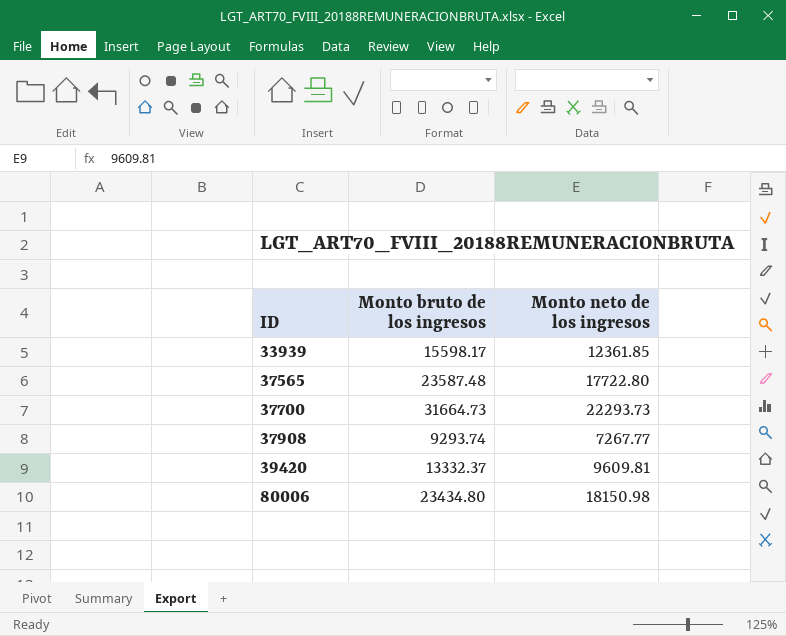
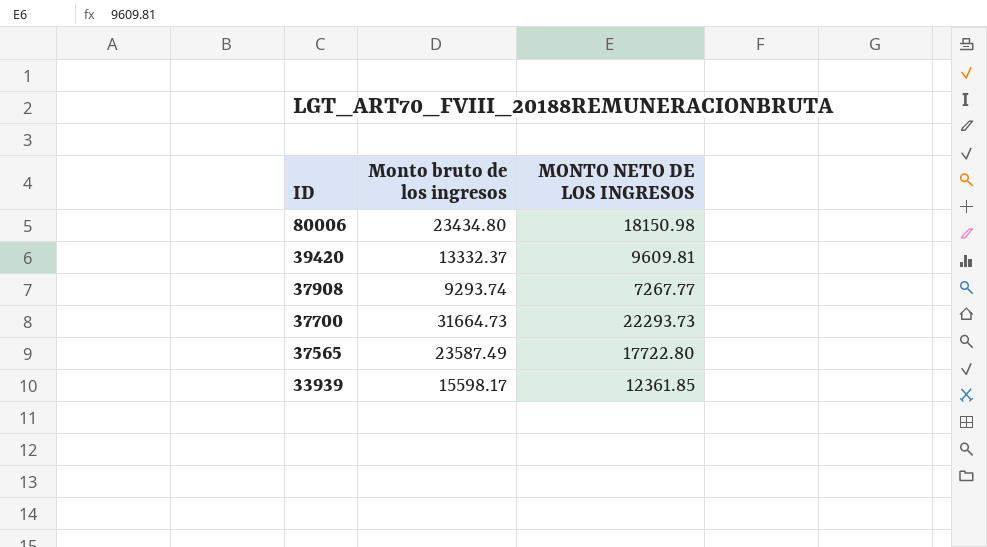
row order: ID ascending -> ID descending
column name: Monto neto de los ingresos -> MONTO NETO DE LOS INGRESOS
37565 | Monto bruto de los ingresos: 23587.48 -> 23587.49

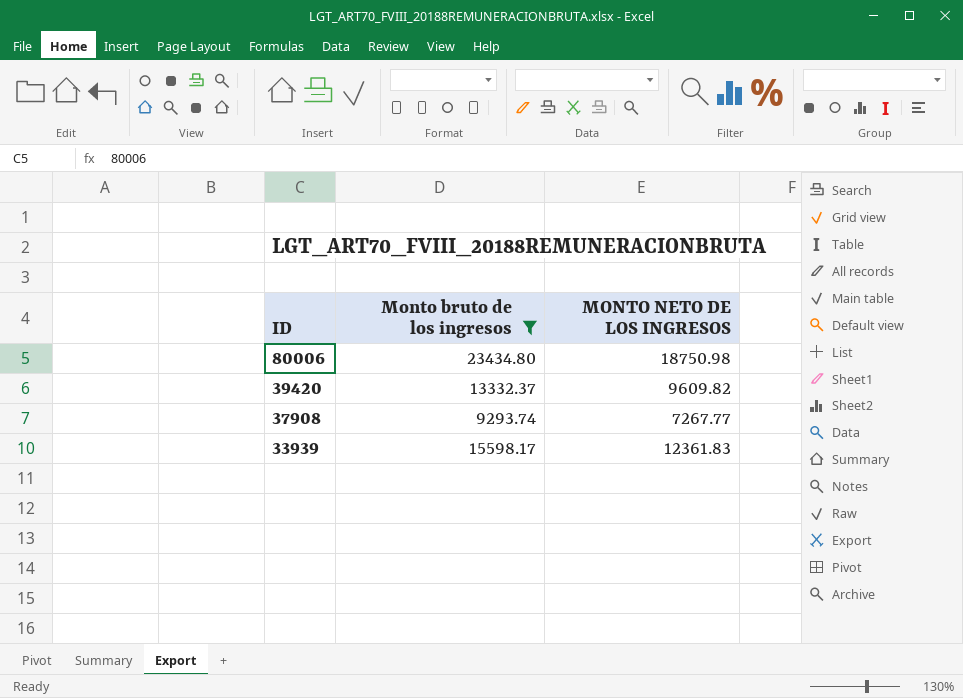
filter: none -> Monto bruto de los ingresos <= 23434.80
80006 | MONTO NETO DE LOS INGRESOS: 18150.98 -> 18750.98
39420 | MONTO NETO DE LOS INGRESOS: 9609.81 -> 9609.82
33939 | MONTO NETO DE LOS INGRESOS: 12361.85 -> 12361.83

